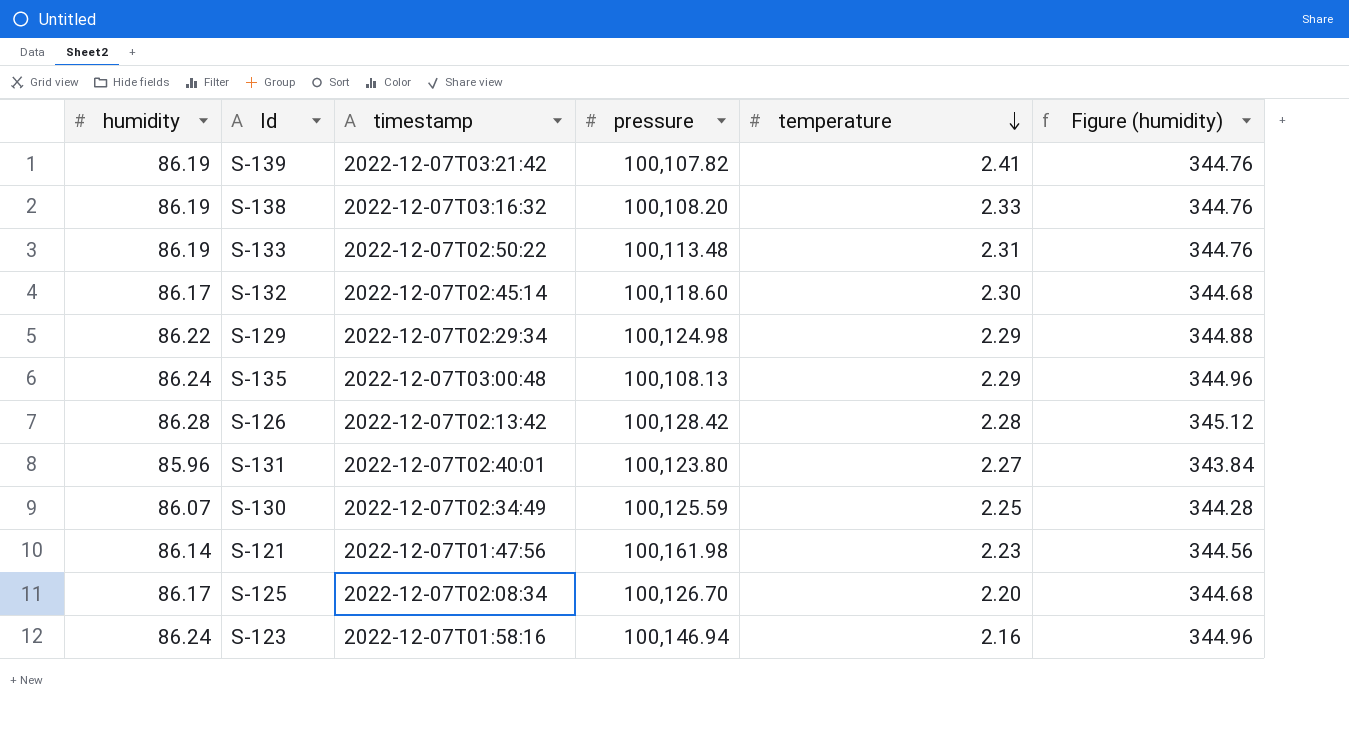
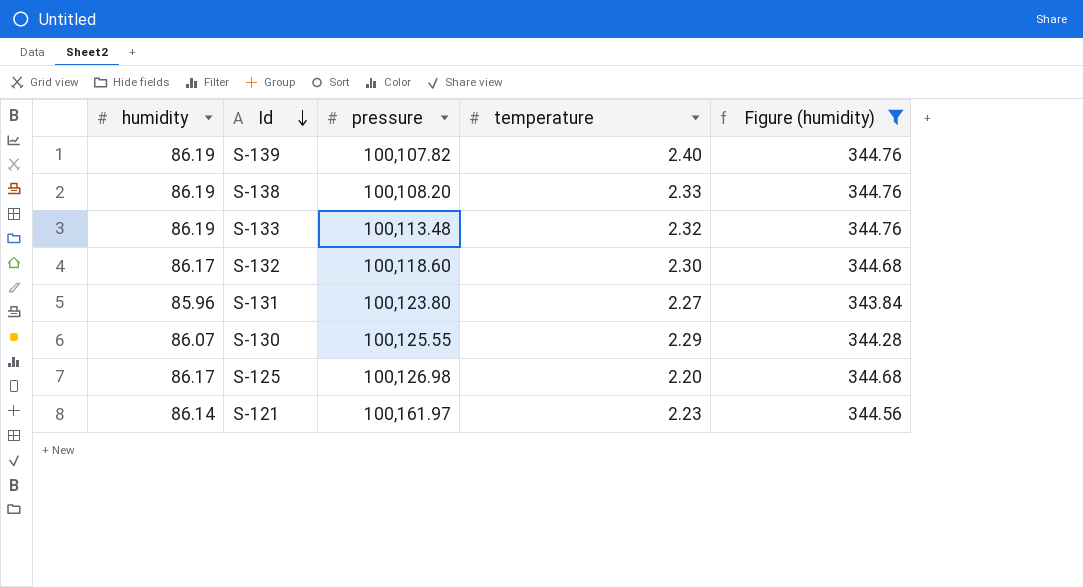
filter: none -> Figure (humidity) <= 344.76
row order: temperature descending -> Id descending
column timestamp | position: 3 -> none
S-139 | temperature: 2.41 -> 2.40
S-133 | temperature: 2.31 -> 2.32
S-130 | pressure: 100,125.59 -> 100,125.55
S-130 | temperature: 2.25 -> 2.29
S-125 | pressure: 100,126.70 -> 100,126.98
S-121 | pressure: 100,161.98 -> 100,161.97

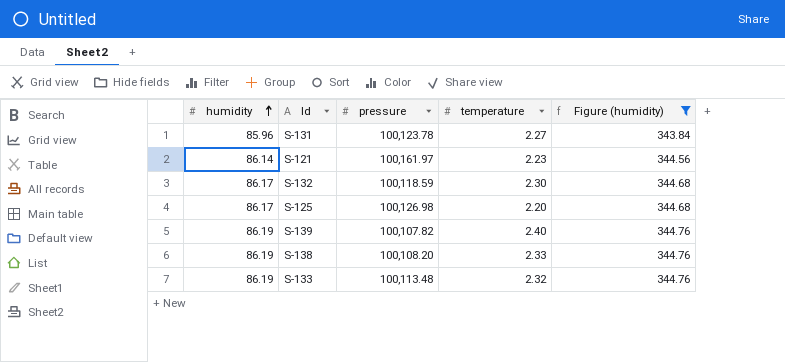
row order: Id descending -> humidity ascending
row S-130: 86.07 | 100,125.55 | 2.29 | 344.28 -> none
S-131 | pressure: 100,123.80 -> 100,123.78
S-132 | pressure: 100,118.60 -> 100,118.59

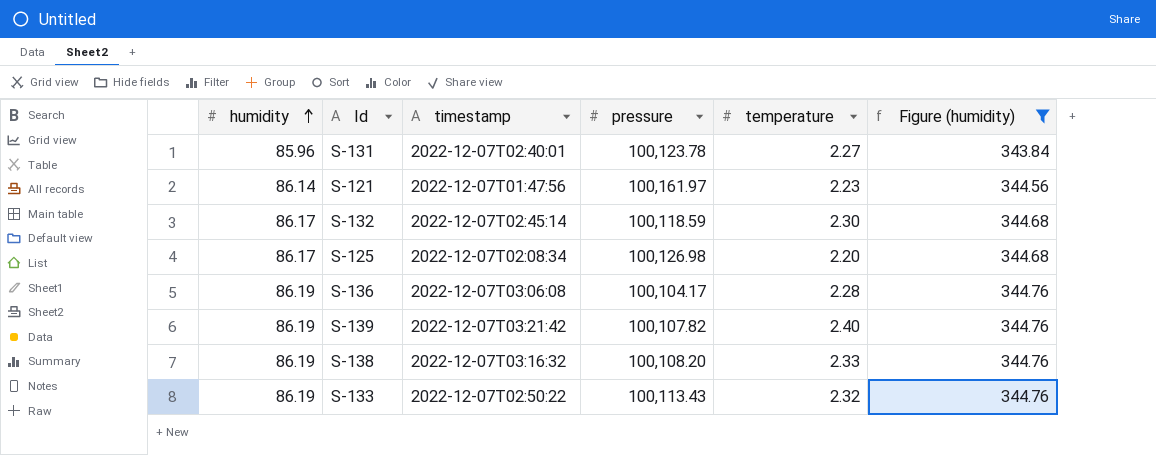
column timestamp | position: none -> 3
row S-136: none -> 86.19 | 2022-12-07T03:06:08 | 100,104.17 | 2.28 | 344.76
S-133 | pressure: 100,113.48 -> 100,113.43

